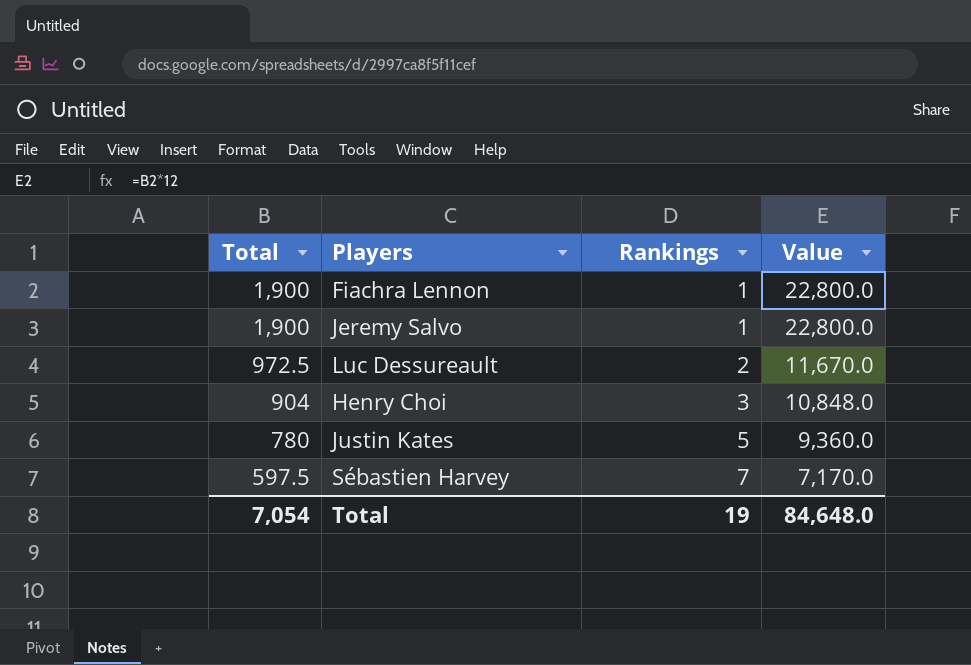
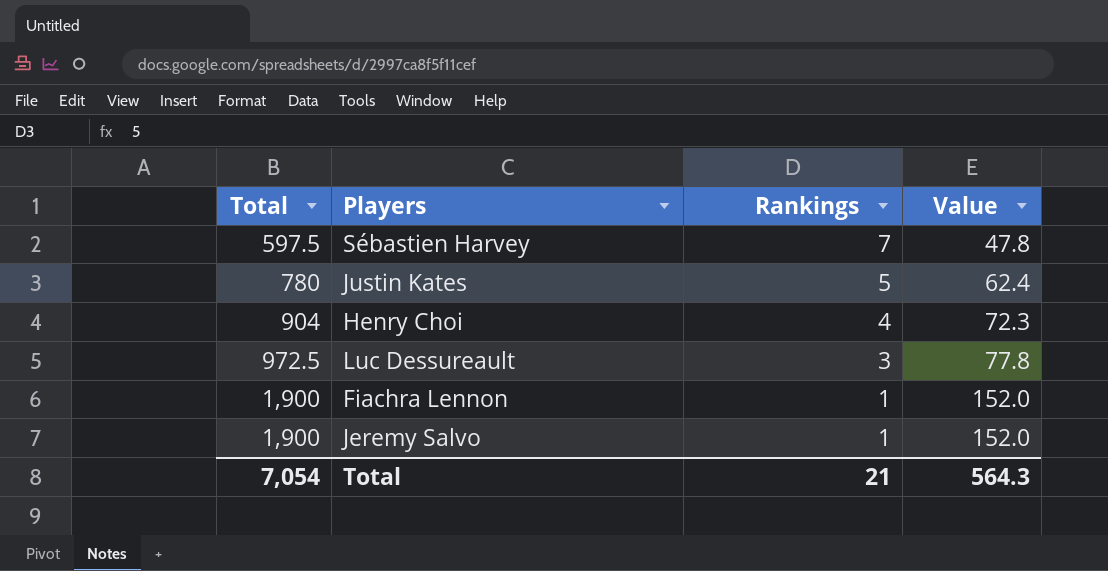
row order: Total descending -> Total ascending
column Value | formula: [Total] * 12 -> [Total] * 0.08
Henry Choi | Rankings: 3 -> 4
Luc Dessureault | Rankings: 2 -> 3
Total | Rankings: 19 -> 21
Total | Value: 84,648.0 -> 564.3

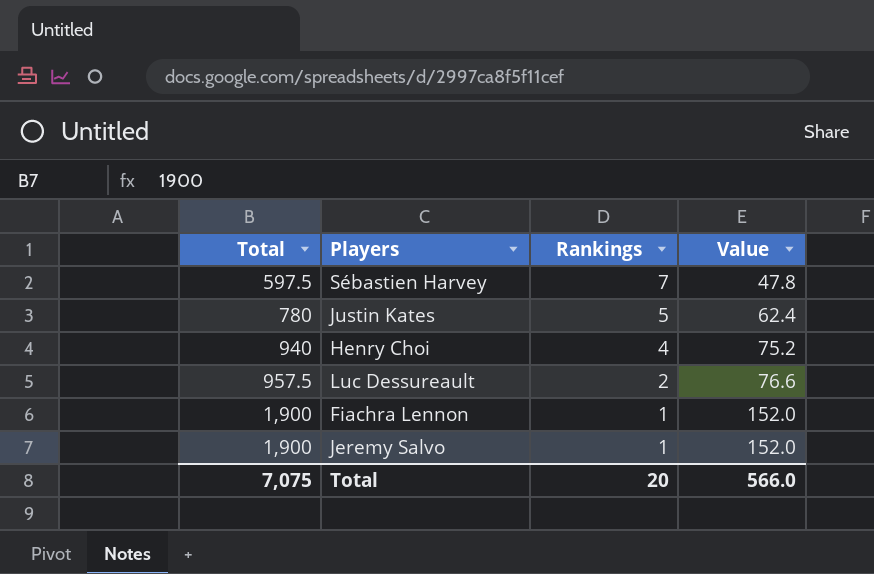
Henry Choi | Total: 904 -> 940
Henry Choi | Value: 72.3 -> 75.2
Luc Dessureault | Total: 972.5 -> 957.5
Luc Dessureault | Rankings: 3 -> 2
Luc Dessureault | Value: 77.8 -> 76.6
Total | Total: 7,054 -> 7,075
Total | Rankings: 21 -> 20
Total | Value: 564.3 -> 566.0

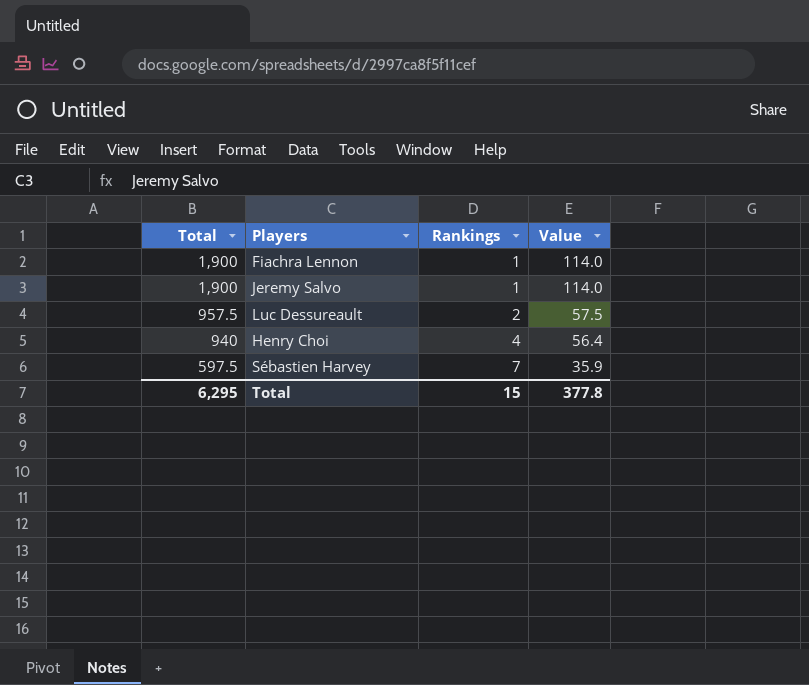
row order: Total ascending -> Total descending
column Value | formula: [Total] * 0.08 -> [Total] * 0.06
row Justin Kates: 780 | 5 | 62.4 -> none
Total | Total: 7,075 -> 6,295
Total | Rankings: 20 -> 15
Total | Value: 566.0 -> 377.8

